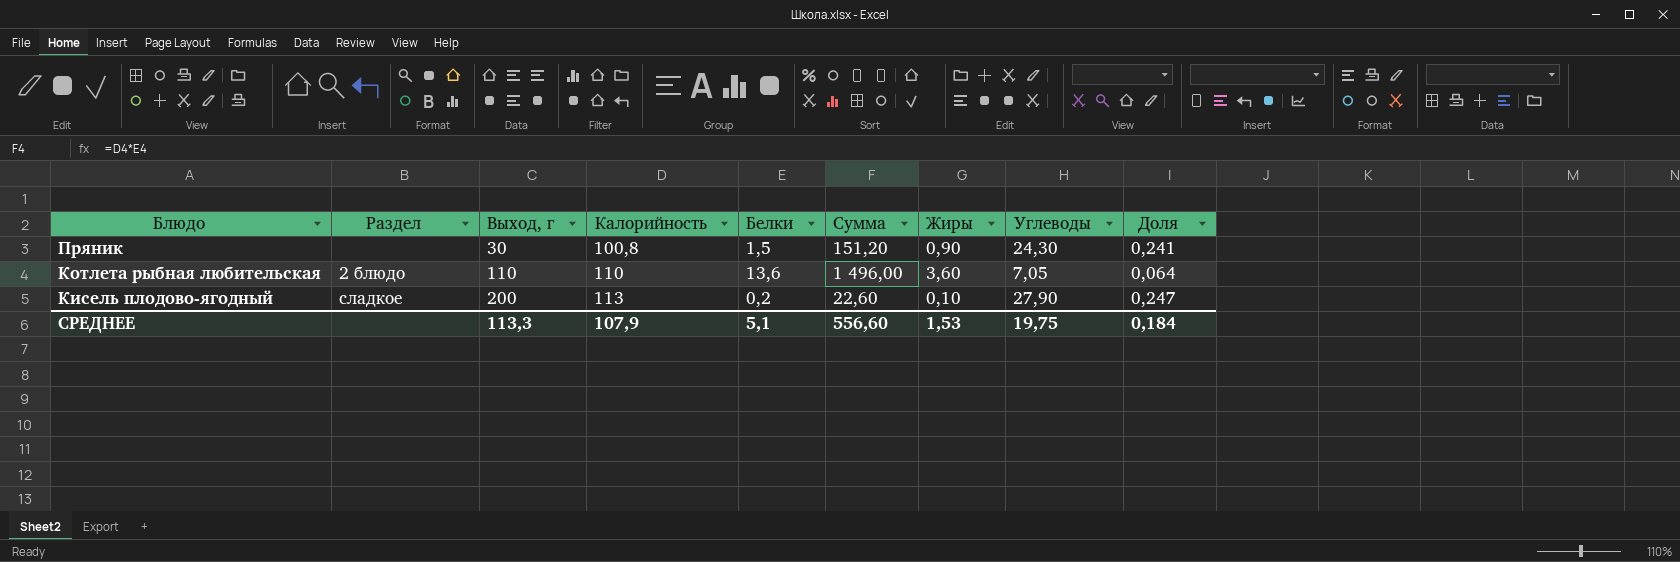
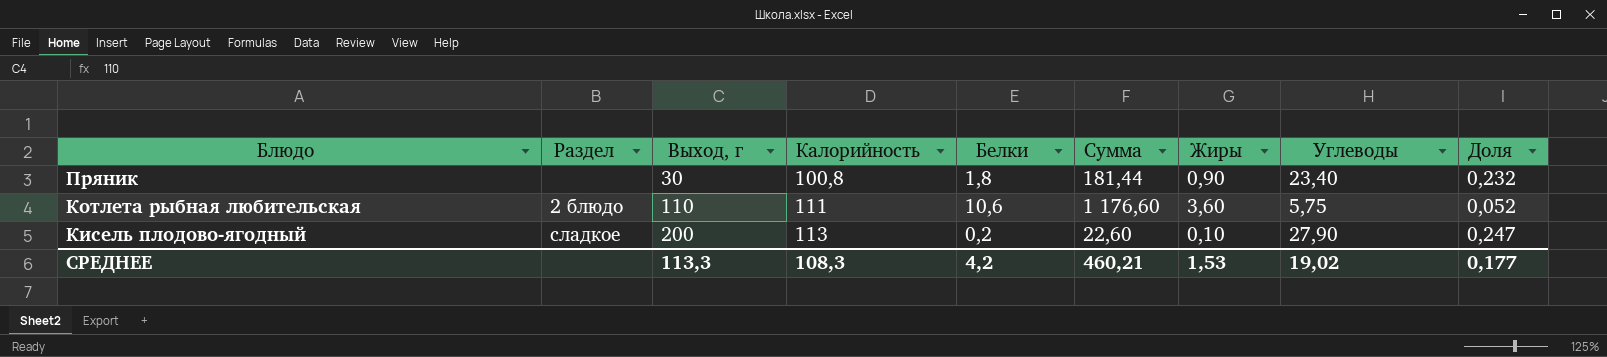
Пряник | Белки: 1,5 -> 1,8
Пряник | Сумма: 151,20 -> 181,44
Пряник | Углеводы: 24,30 -> 23,40
Пряник | Доля: 0,241 -> 0,232
Котлета рыбная любительская | Калорийность: 110 -> 111
Котлета рыбная любительская | Белки: 13,6 -> 10,6
Котлета рыбная любительская | Сумма: 1 496,00 -> 1 176,60
Котлета рыбная любительская | Углеводы: 7,05 -> 5,75
Котлета рыбная любительская | Доля: 0,064 -> 0,052
СРЕДНЕЕ | Калорийность: 107,9 -> 108,3
СРЕДНЕЕ | Белки: 5,1 -> 4,2
СРЕДНЕЕ | Сумма: 556,60 -> 460,21
СРЕДНЕЕ | Углеводы: 19,75 -> 19,02
СРЕДНЕЕ | Доля: 0,184 -> 0,177

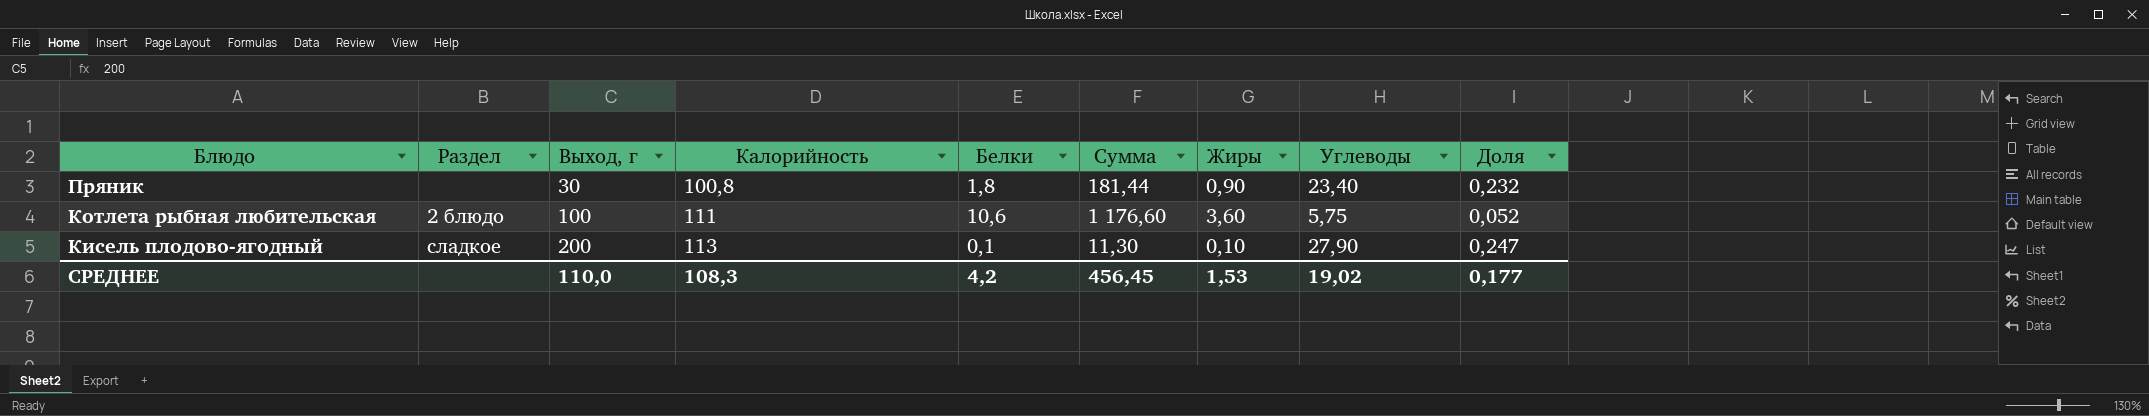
Котлета рыбная любительская | Выход, г: 110 -> 100
Кисель плодово-ягодный | Белки: 0,2 -> 0,1
Кисель плодово-ягодный | Сумма: 22,60 -> 11,30
СРЕДНЕЕ | Выход, г: 113,3 -> 110,0
СРЕДНЕЕ | Сумма: 460,21 -> 456,45

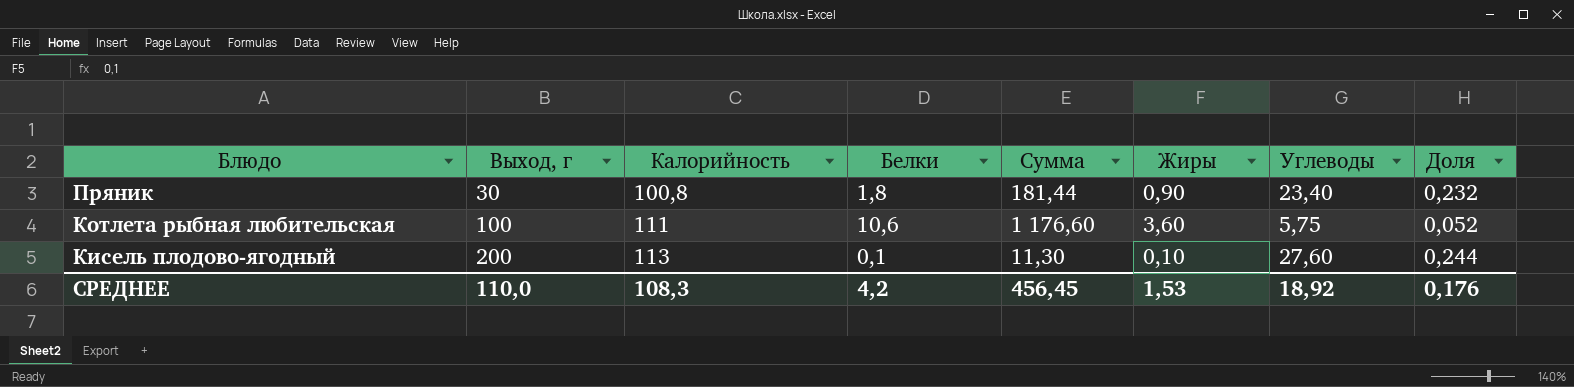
column Раздел | position: 2 -> none
Кисель плодово-ягодный | Углеводы: 27,90 -> 27,60
Кисель плодово-ягодный | Доля: 0,247 -> 0,244
СРЕДНЕЕ | Углеводы: 19,02 -> 18,92
СРЕДНЕЕ | Доля: 0,177 -> 0,176

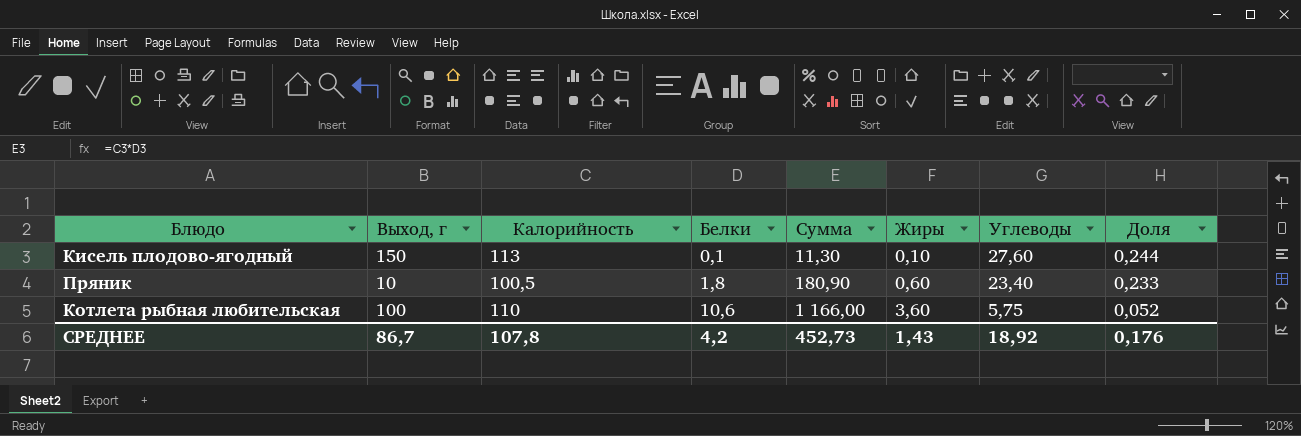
row order: Блюдо descending -> Белки ascending
Кисель плодово-ягодный | Выход, г: 200 -> 150
Пряник | Выход, г: 30 -> 10
Пряник | Калорийность: 100,8 -> 100,5
Пряник | Сумма: 181,44 -> 180,90
Пряник | Жиры: 0,90 -> 0,60
Пряник | Доля: 0,232 -> 0,233
Котлета рыбная любительская | Калорийность: 111 -> 110
Котлета рыбная любительская | Сумма: 1 176,60 -> 1 166,00
СРЕДНЕЕ | Выход, г: 110,0 -> 86,7
СРЕДНЕЕ | Калорийность: 108,3 -> 107,8
СРЕДНЕЕ | Сумма: 456,45 -> 452,73
СРЕДНЕЕ | Жиры: 1,53 -> 1,43

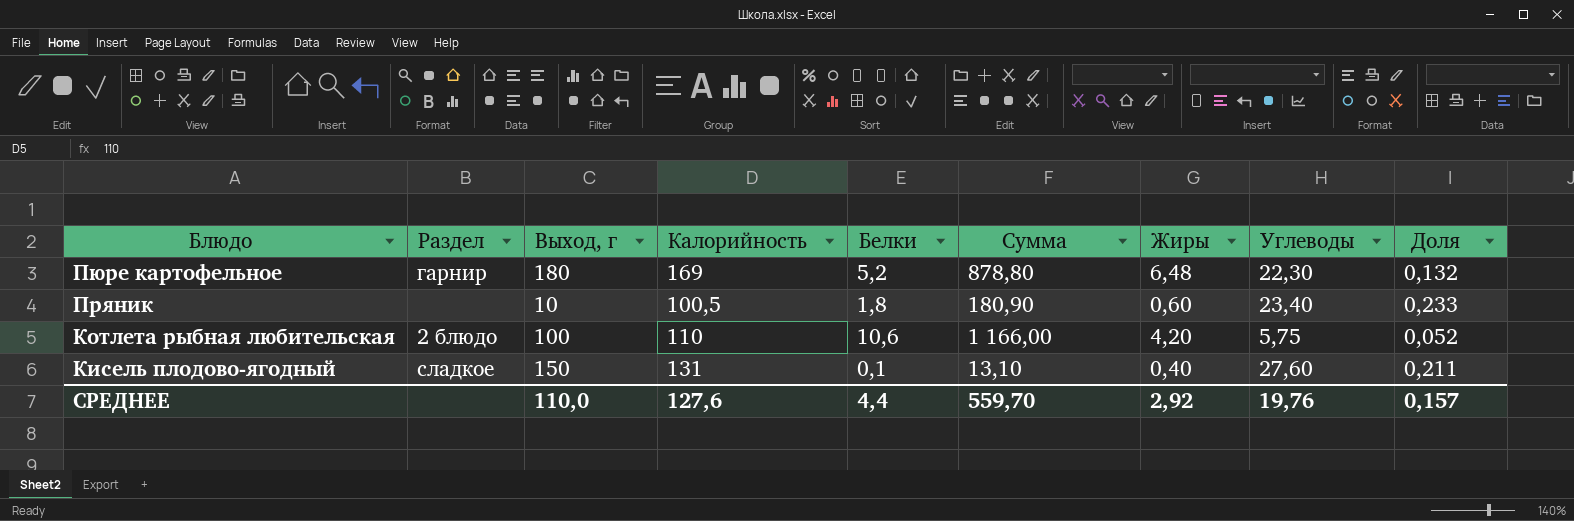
row order: Белки ascending -> Блюдо descending
column Раздел | position: none -> 2
row Пюре картофельное: none -> гарнир | 180 | 169 | 5,2 | 878,80 | 6,48 | 22,30 | 0,132
Котлета рыбная любительская | Жиры: 3,60 -> 4,20
Кисель плодово-ягодный | Калорийность: 113 -> 131
Кисель плодово-ягодный | Сумма: 11,30 -> 13,10
Кисель плодово-ягодный | Жиры: 0,10 -> 0,40
Кисель плодово-ягодный | Доля: 0,244 -> 0,211
СРЕДНЕЕ | Выход, г: 86,7 -> 110,0
СРЕДНЕЕ | Калорийность: 107,8 -> 127,6
СРЕДНЕЕ | Белки: 4,2 -> 4,4
СРЕДНЕЕ | Сумма: 452,73 -> 559,70
СРЕДНЕЕ | Жиры: 1,43 -> 2,92
СРЕДНЕЕ | Углеводы: 18,92 -> 19,76
СРЕДНЕЕ | Доля: 0,176 -> 0,157

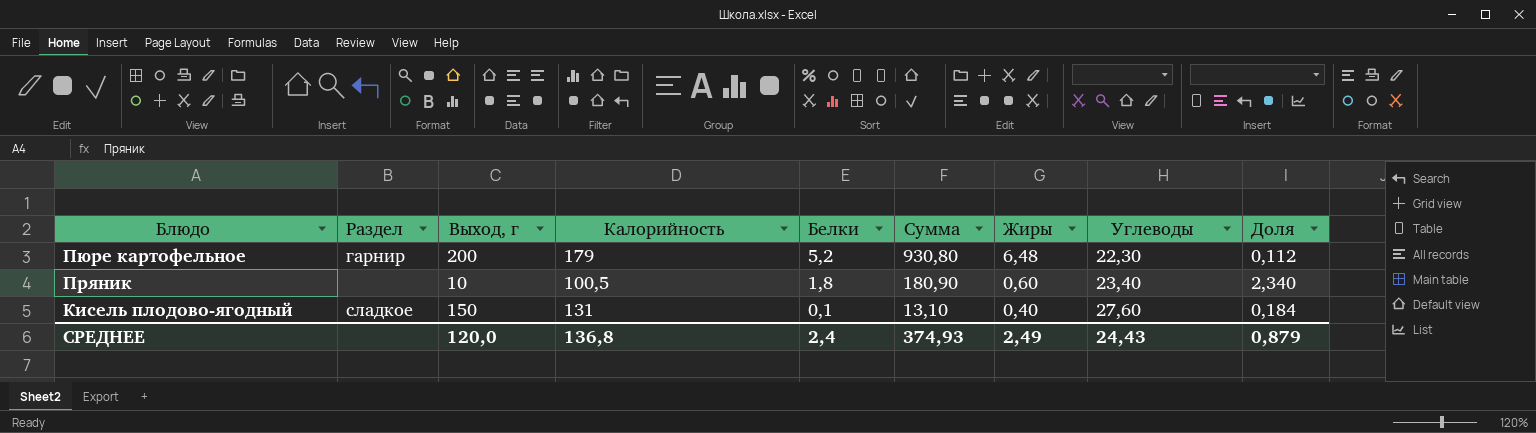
column Доля | formula: [Углеводы] / [Калорийность] -> [Углеводы] / [Выход, г]
row Котлета рыбная любительская: 2 блюдо | 100 | 110 | 10,6 | 1 166,00 | 4,20 | 5,75 | 0,052 -> none
Пюре картофельное | Выход, г: 180 -> 200
Пюре картофельное | Калорийность: 169 -> 179
Пюре картофельное | Сумма: 878,80 -> 930,80
СРЕДНЕЕ | Выход, г: 110,0 -> 120,0
СРЕДНЕЕ | Калорийность: 127,6 -> 136,8
СРЕДНЕЕ | Белки: 4,4 -> 2,4
СРЕДНЕЕ | Сумма: 559,70 -> 374,93
СРЕДНЕЕ | Жиры: 2,92 -> 2,49
СРЕДНЕЕ | Углеводы: 19,76 -> 24,43
СРЕДНЕЕ | Доля: 0,157 -> 0,879

